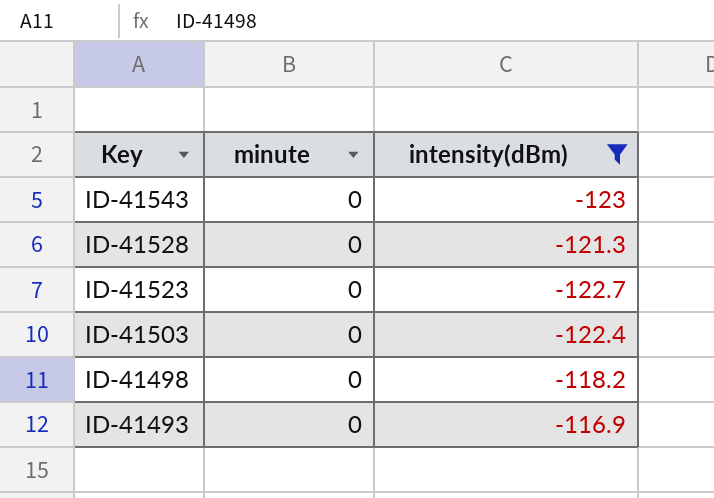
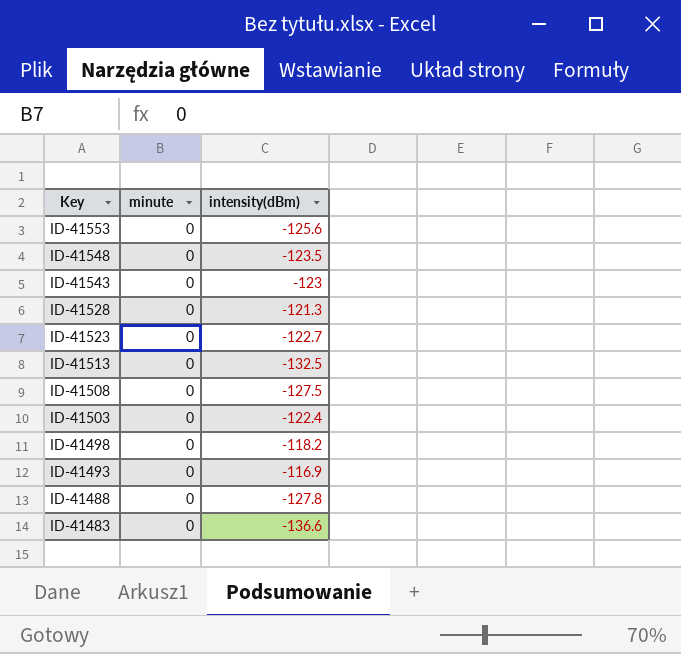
filter: intensity(dBm) >= -123 -> none

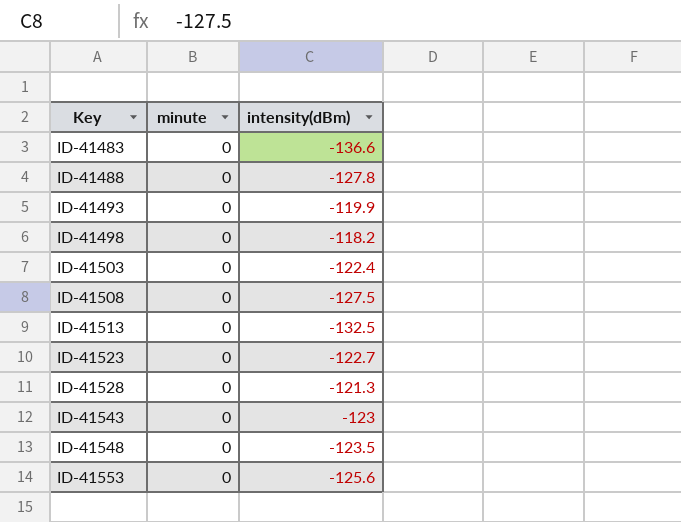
row order: Key descending -> Key ascending
ID-41493 | intensity(dBm): -116.9 -> -119.9

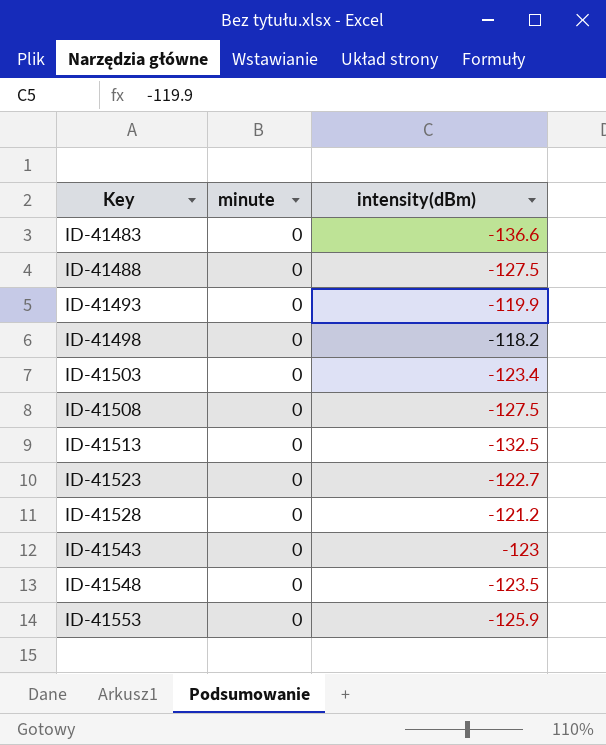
ID-41488 | intensity(dBm): -127.8 -> -127.5
ID-41503 | intensity(dBm): -122.4 -> -123.4
ID-41528 | intensity(dBm): -121.3 -> -121.2
ID-41553 | intensity(dBm): -125.6 -> -125.9

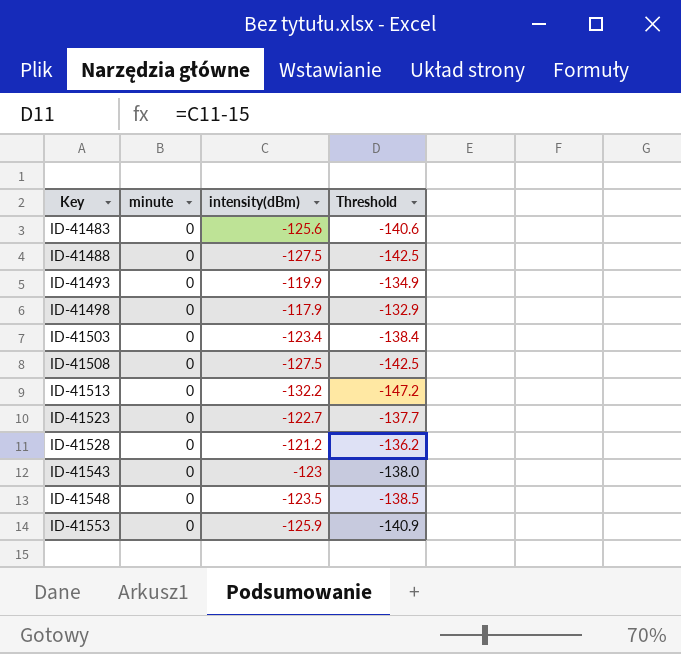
column Threshold | formula: none -> [intensity(dBm)] - 15
ID-41483 | intensity(dBm): -136.6 -> -125.6
ID-41498 | intensity(dBm): -118.2 -> -117.9
ID-41513 | intensity(dBm): -132.5 -> -132.2

